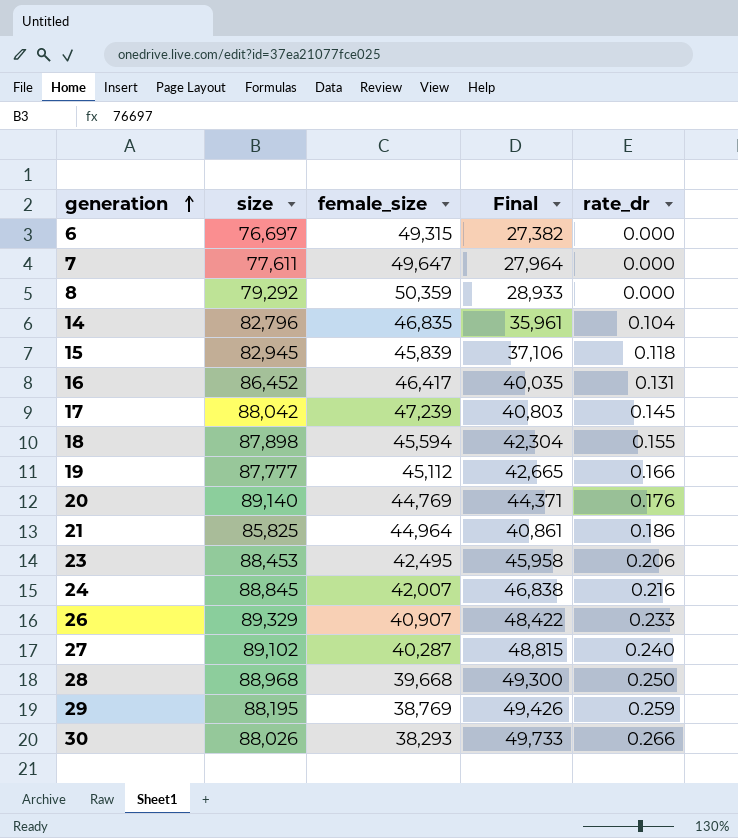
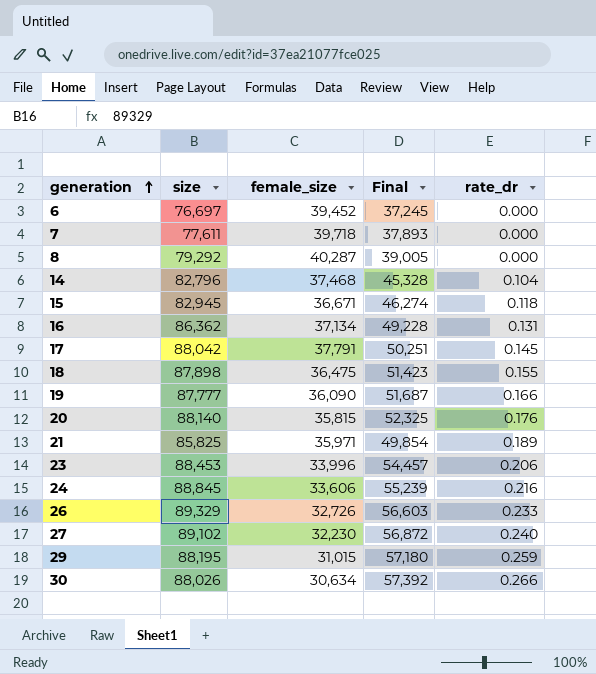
row 28: 88,968 | 39,668 | 49,300 | 0.250 -> none
6 | female_size: 49,315 -> 39,452
6 | Final: 27,382 -> 37,245
7 | female_size: 49,647 -> 39,718
7 | Final: 27,964 -> 37,893
8 | female_size: 50,359 -> 40,287
8 | Final: 28,933 -> 39,005
14 | female_size: 46,835 -> 37,468
14 | Final: 35,961 -> 45,328
15 | female_size: 45,839 -> 36,671
15 | Final: 37,106 -> 46,274
16 | size: 86,452 -> 86,362
16 | female_size: 46,417 -> 37,134
16 | Final: 40,035 -> 49,228
17 | female_size: 47,239 -> 37,791
17 | Final: 40,803 -> 50,251
18 | female_size: 45,594 -> 36,475
18 | Final: 42,304 -> 51,423
19 | female_size: 45,112 -> 36,090
19 | Final: 42,665 -> 51,687
20 | size: 89,140 -> 88,140
20 | female_size: 44,769 -> 35,815
20 | Final: 44,371 -> 52,325
21 | female_size: 44,964 -> 35,971
21 | Final: 40,861 -> 49,854
21 | rate_dr: 0.186 -> 0.189
23 | female_size: 42,495 -> 33,996
23 | Final: 45,958 -> 54,457
24 | female_size: 42,007 -> 33,606
24 | Final: 46,838 -> 55,239
26 | female_size: 40,907 -> 32,726
26 | Final: 48,422 -> 56,603
27 | female_size: 40,287 -> 32,230
27 | Final: 48,815 -> 56,872
29 | female_size: 38,769 -> 31,015
29 | Final: 49,426 -> 57,180
30 | female_size: 38,293 -> 30,634
30 | Final: 49,733 -> 57,392

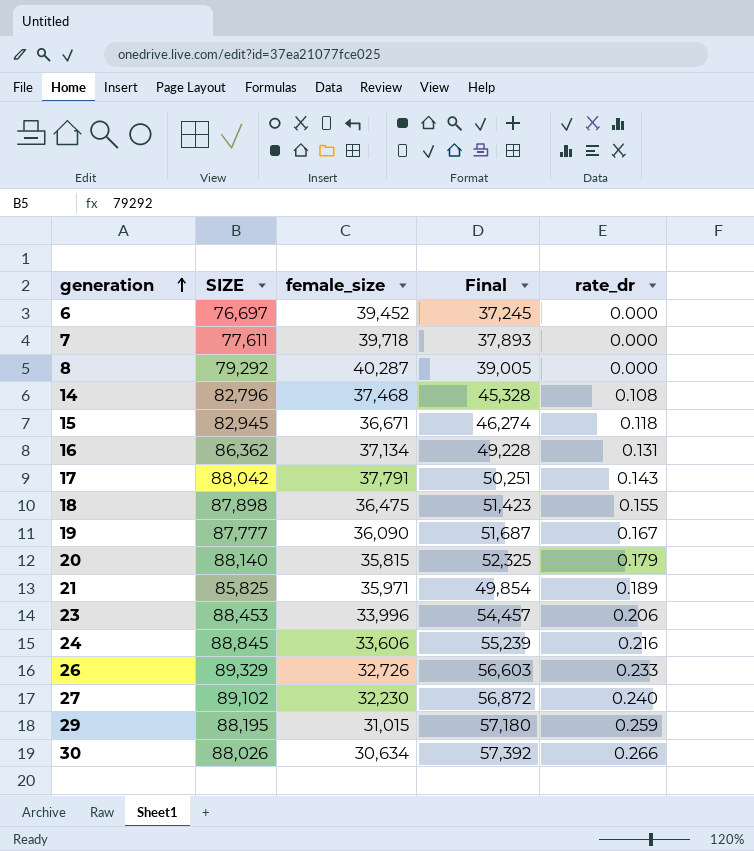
column name: size -> SIZE
14 | rate_dr: 0.104 -> 0.108
17 | rate_dr: 0.145 -> 0.143
19 | rate_dr: 0.166 -> 0.167
20 | rate_dr: 0.176 -> 0.179

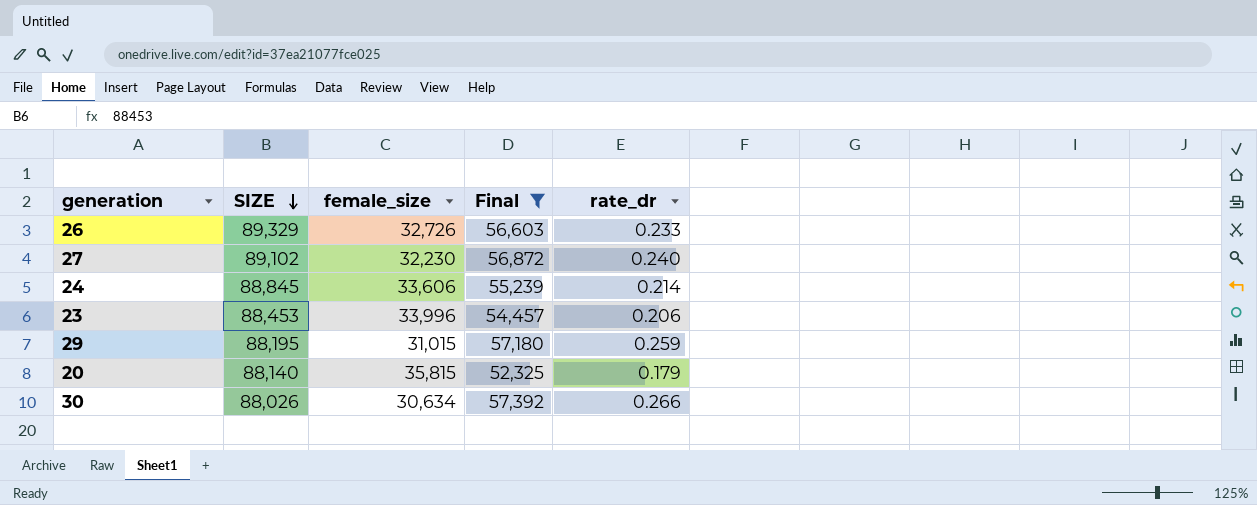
filter: none -> Final >= 52,325
row order: generation ascending -> SIZE descending
24 | rate_dr: 0.216 -> 0.214

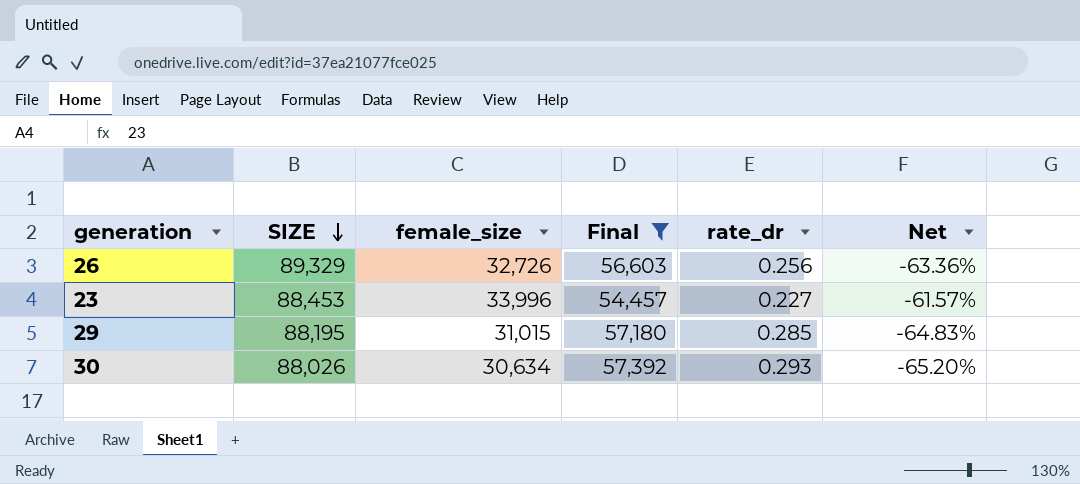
column Net | formula: none -> ([female_size] - [SIZE]) / [SIZE]
row 27: 89,102 | 32,230 | 56,872 | 0.240 -> none
row 24: 88,845 | 33,606 | 55,239 | 0.214 -> none
row 20: 88,140 | 35,815 | 52,325 | 0.179 -> none
26 | rate_dr: 0.233 -> 0.256
23 | rate_dr: 0.206 -> 0.227
29 | rate_dr: 0.259 -> 0.285
30 | rate_dr: 0.266 -> 0.293

